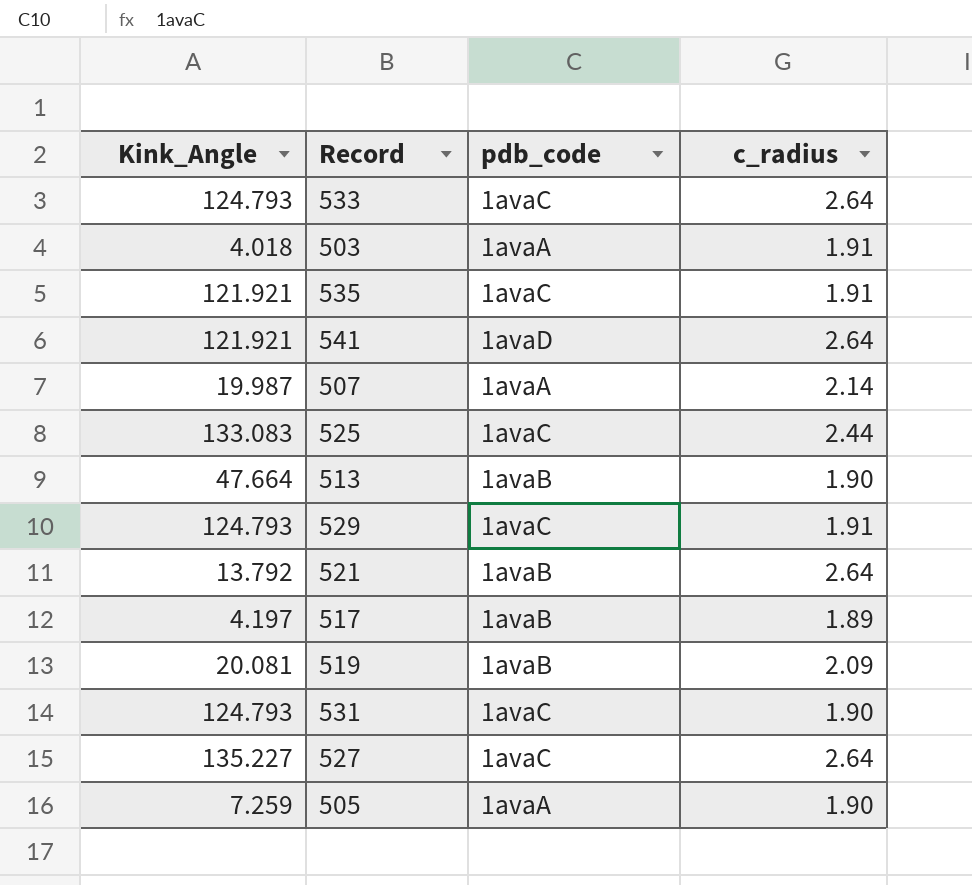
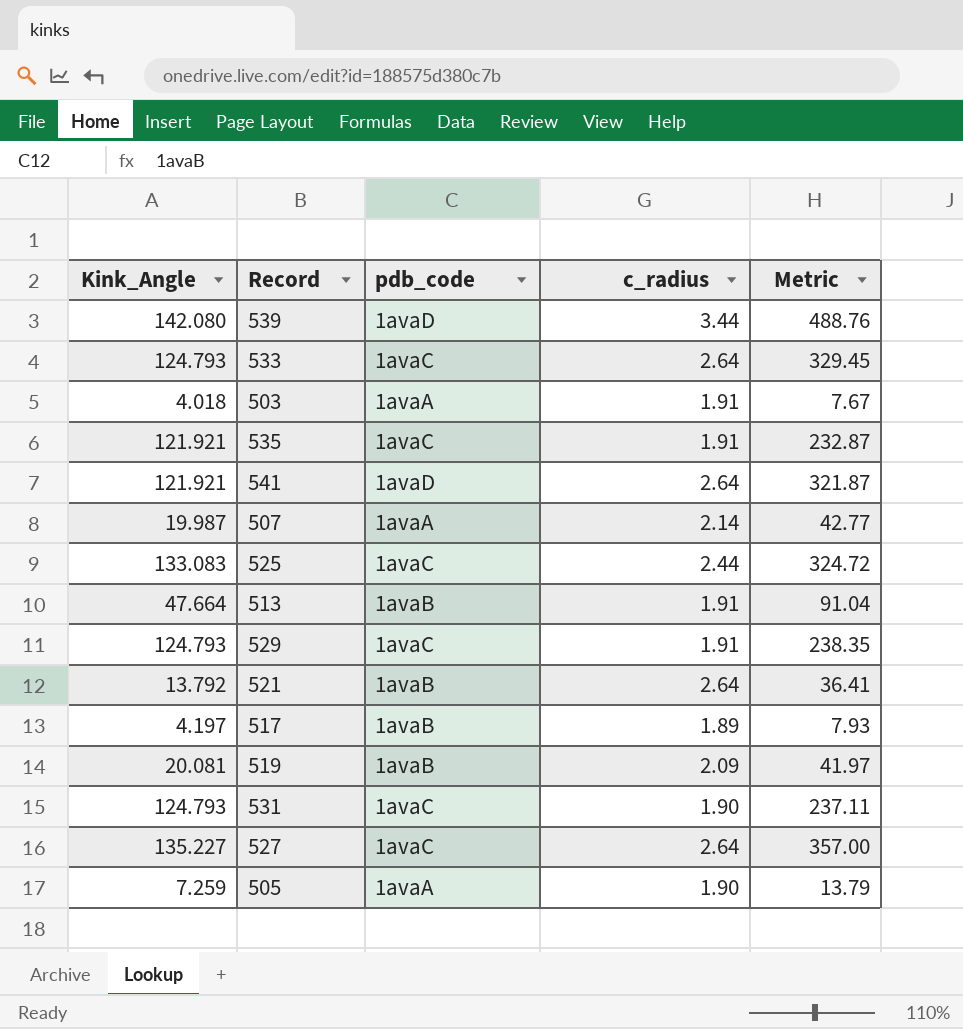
column Metric | formula: none -> [Kink_Angle] * [c_radius]
row 539: none -> 142.080 | 1avaD | 3.44 | 488.76
513 | c_radius: 1.90 -> 1.91

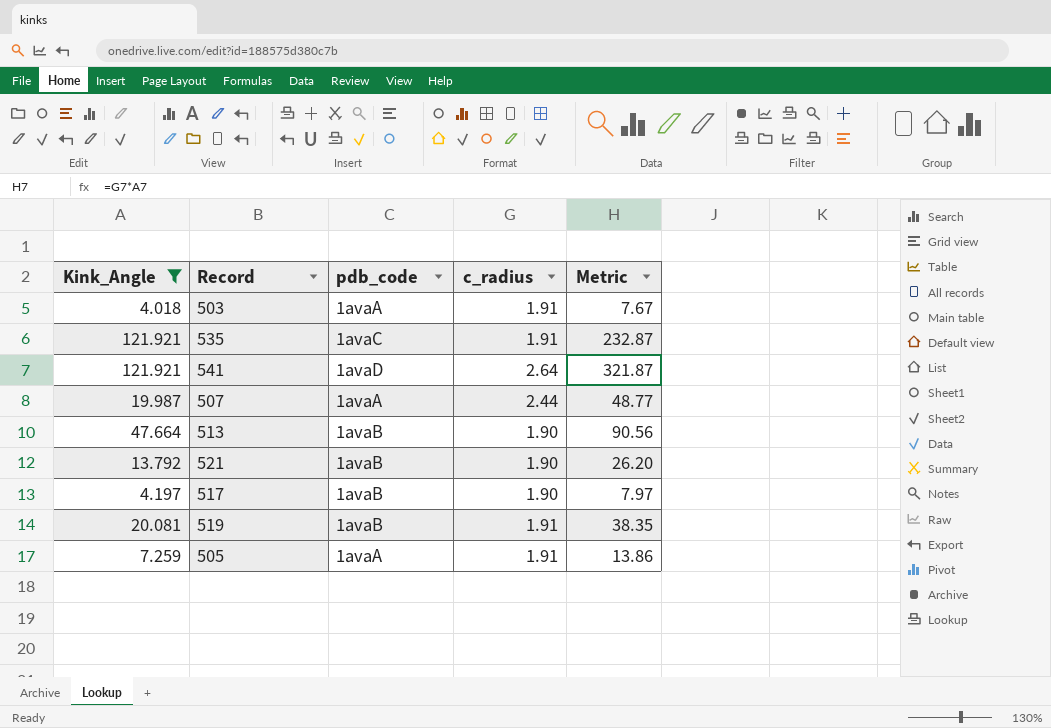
filter: none -> Kink_Angle <= 121.921
507 | c_radius: 2.14 -> 2.44
507 | Metric: 42.77 -> 48.77
513 | c_radius: 1.91 -> 1.90
513 | Metric: 91.04 -> 90.56
521 | c_radius: 2.64 -> 1.90
521 | Metric: 36.41 -> 26.20
517 | c_radius: 1.89 -> 1.90
517 | Metric: 7.93 -> 7.97
519 | c_radius: 2.09 -> 1.91
519 | Metric: 41.97 -> 38.35
505 | c_radius: 1.90 -> 1.91
505 | Metric: 13.79 -> 13.86

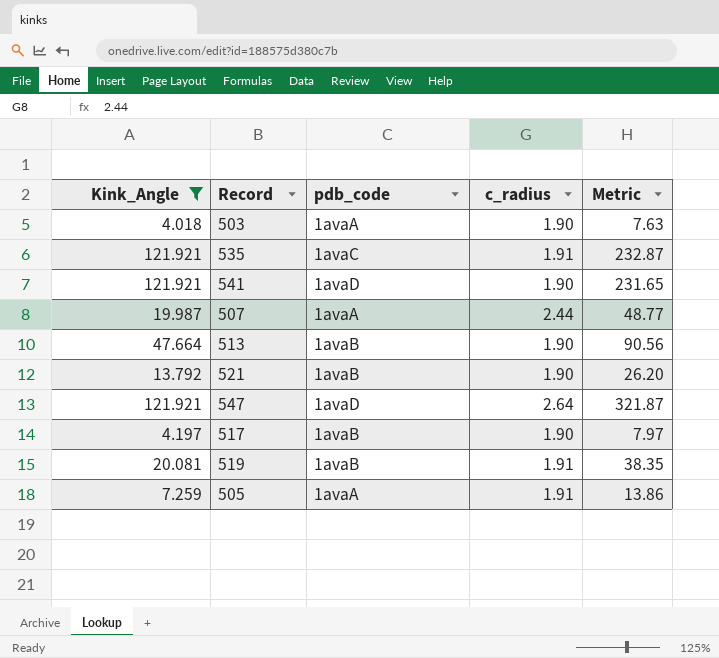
503 | c_radius: 1.91 -> 1.90
503 | Metric: 7.67 -> 7.63
541 | c_radius: 2.64 -> 1.90
541 | Metric: 321.87 -> 231.65
row 547: none -> 121.921 | 1avaD | 2.64 | 321.87

